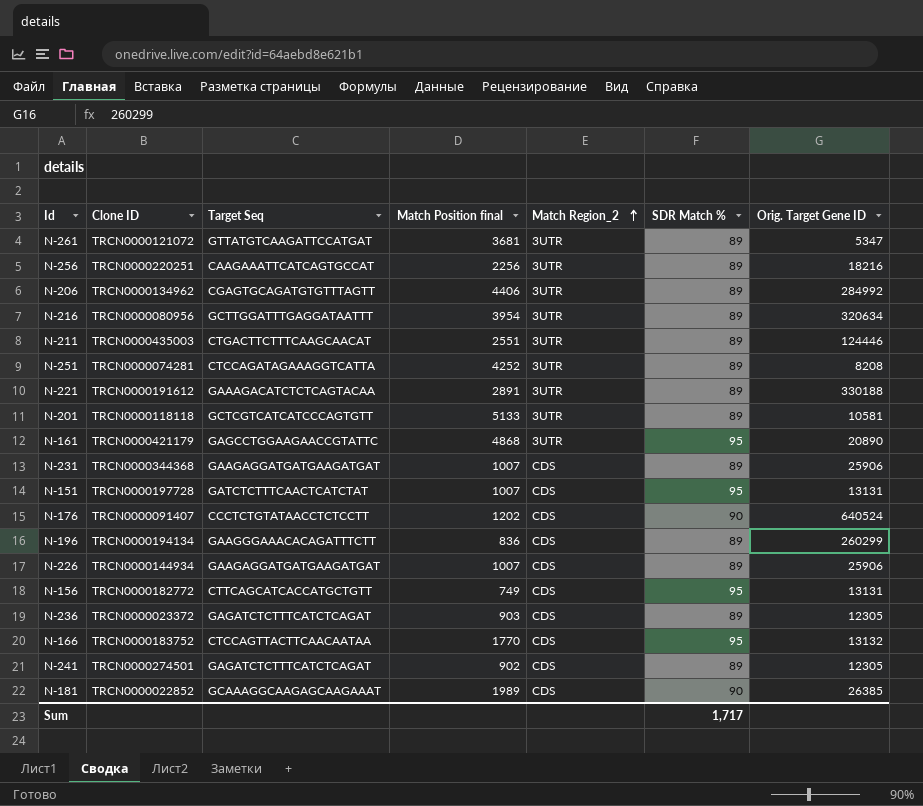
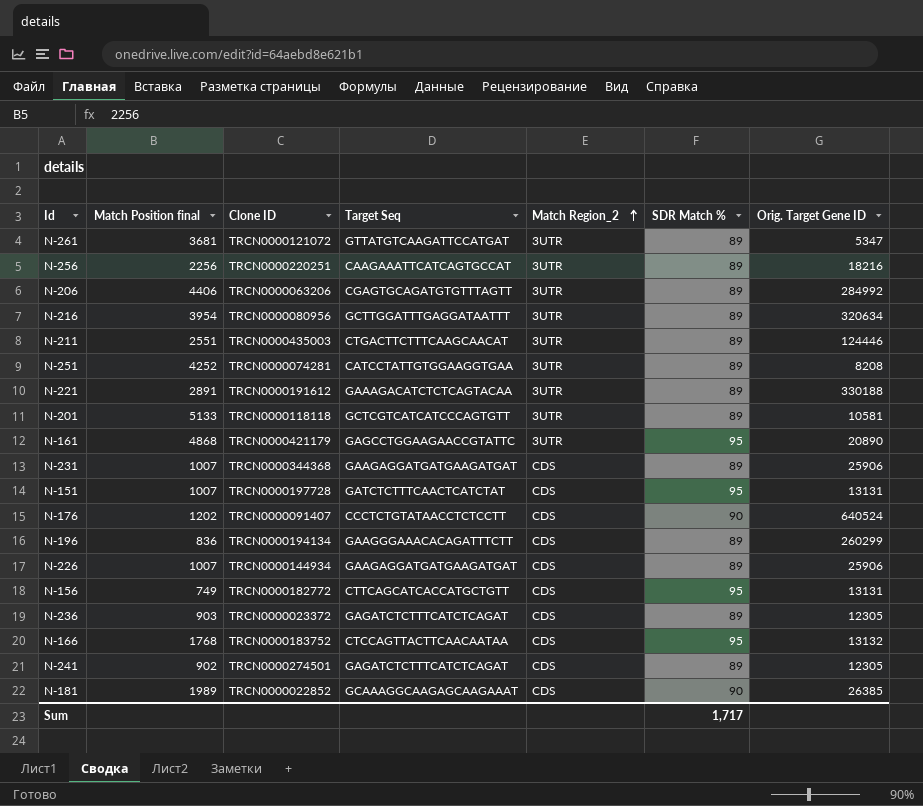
column Match Position final | position: 4 -> 2
N-206 | Clone ID: TRCN0000134962 -> TRCN0000063206
N-251 | Target Seq: CTCCAGATAGAAAGGTCATTA -> CATCCTATTGTGGAAGGTGAA
N-166 | Match Position final: 1770 -> 1768

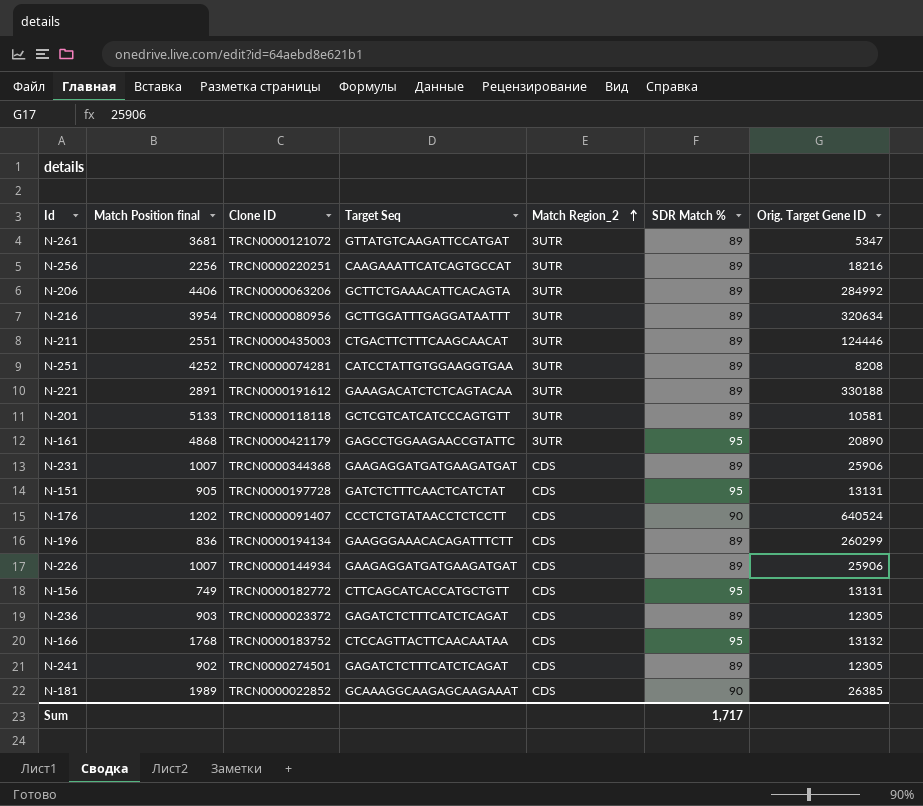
N-206 | Target Seq: CGAGTGCAGATGTGTTTAGTT -> GCTTCTGAAACATTCACAGTA
N-151 | Match Position final: 1007 -> 905

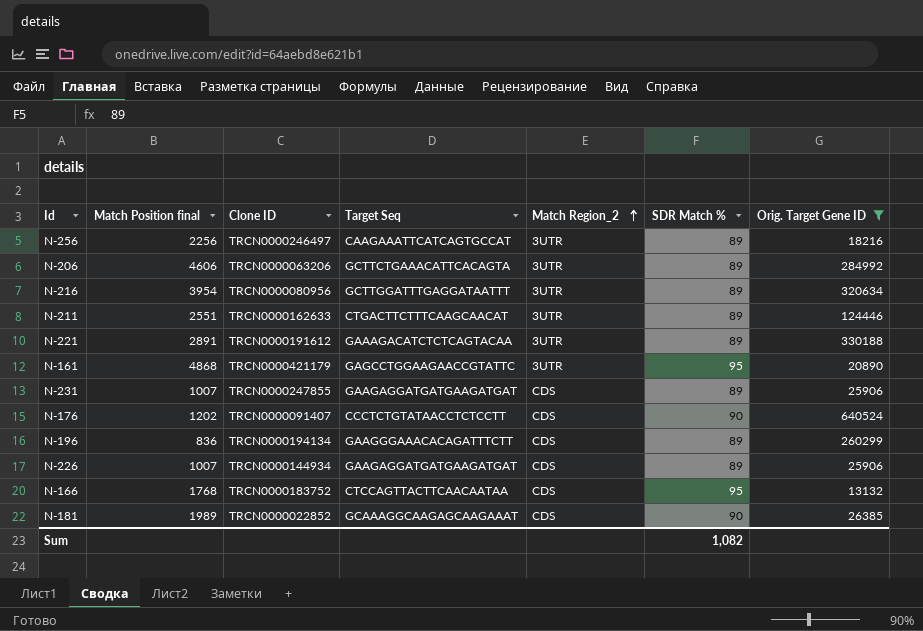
filter: none -> Orig. Target Gene ID >= 13132
N-256 | Clone ID: TRCN0000220251 -> TRCN0000246497
N-206 | Match Position final: 4406 -> 4606
N-211 | Clone ID: TRCN0000435003 -> TRCN0000162633
N-231 | Clone ID: TRCN0000344368 -> TRCN0000247855
Sum | SDR Match %: 1,717 -> 1,082

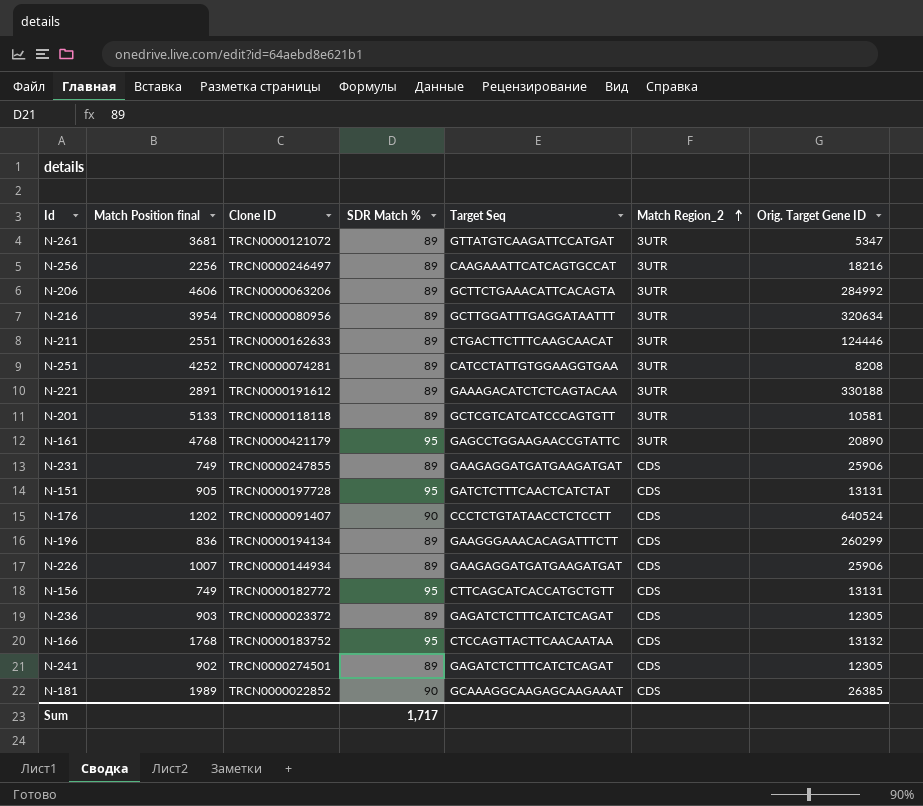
filter: Orig. Target Gene ID >= 13132 -> none
column SDR Match % | position: 6 -> 4
N-161 | Match Position final: 4868 -> 4768
N-231 | Match Position final: 1007 -> 749
Sum | SDR Match %: 1,082 -> 1,717

